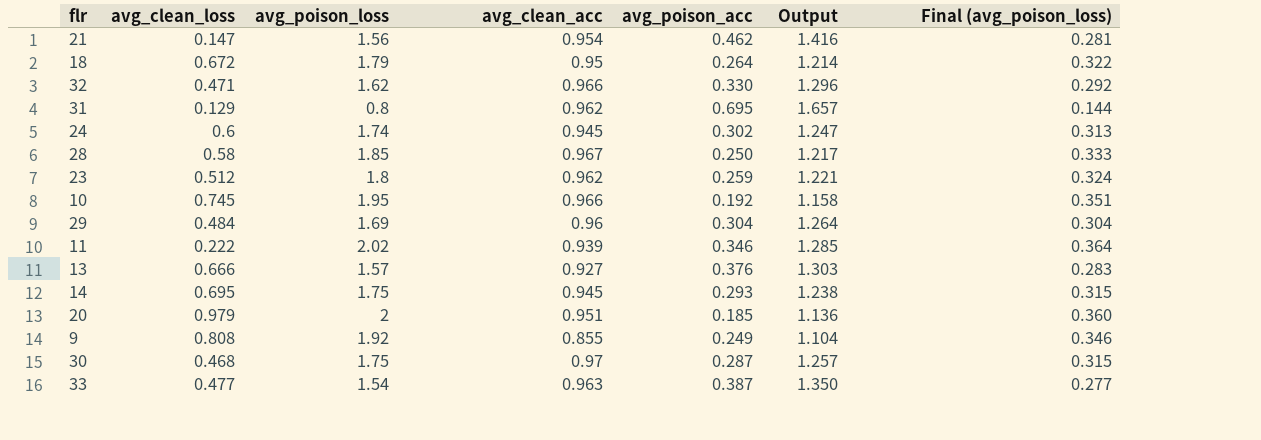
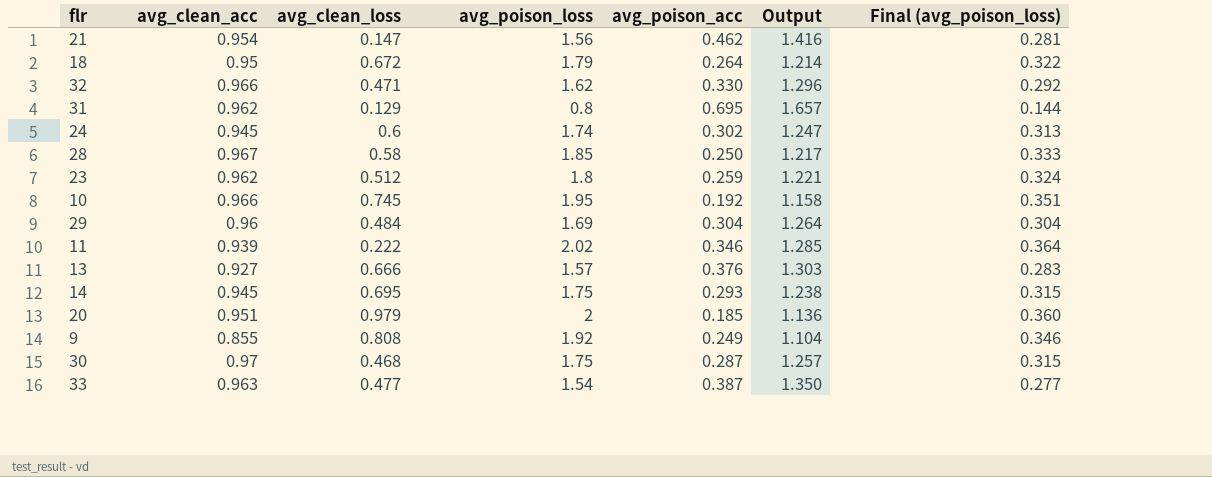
column avg_clean_acc | position: 4 -> 2

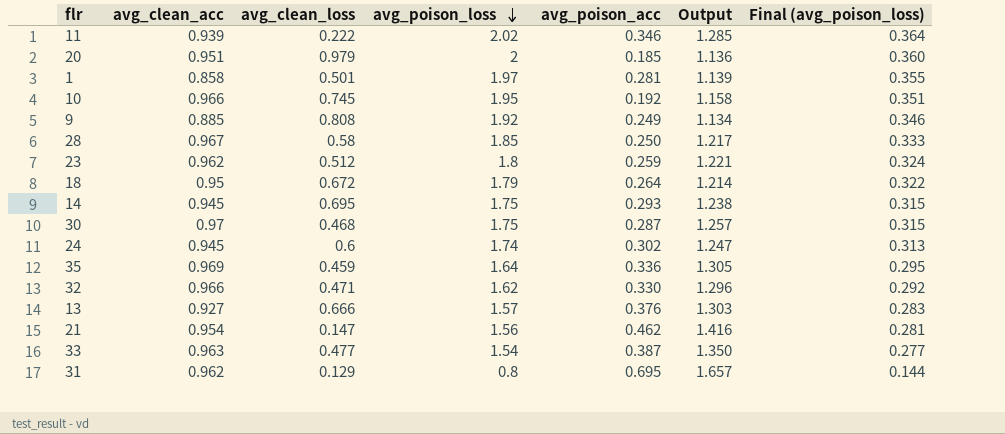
row order: none -> avg_poison_loss descending
row 29: 0.96 | 0.484 | 1.69 | 0.304 | 1.264 | 0.304 -> none
row 1: none -> 0.858 | 0.501 | 1.97 | 0.281 | 1.139 | 0.355
9 | avg_clean_acc: 0.855 -> 0.885
9 | Output: 1.104 -> 1.134
row 35: none -> 0.969 | 0.459 | 1.64 | 0.336 | 1.305 | 0.295

